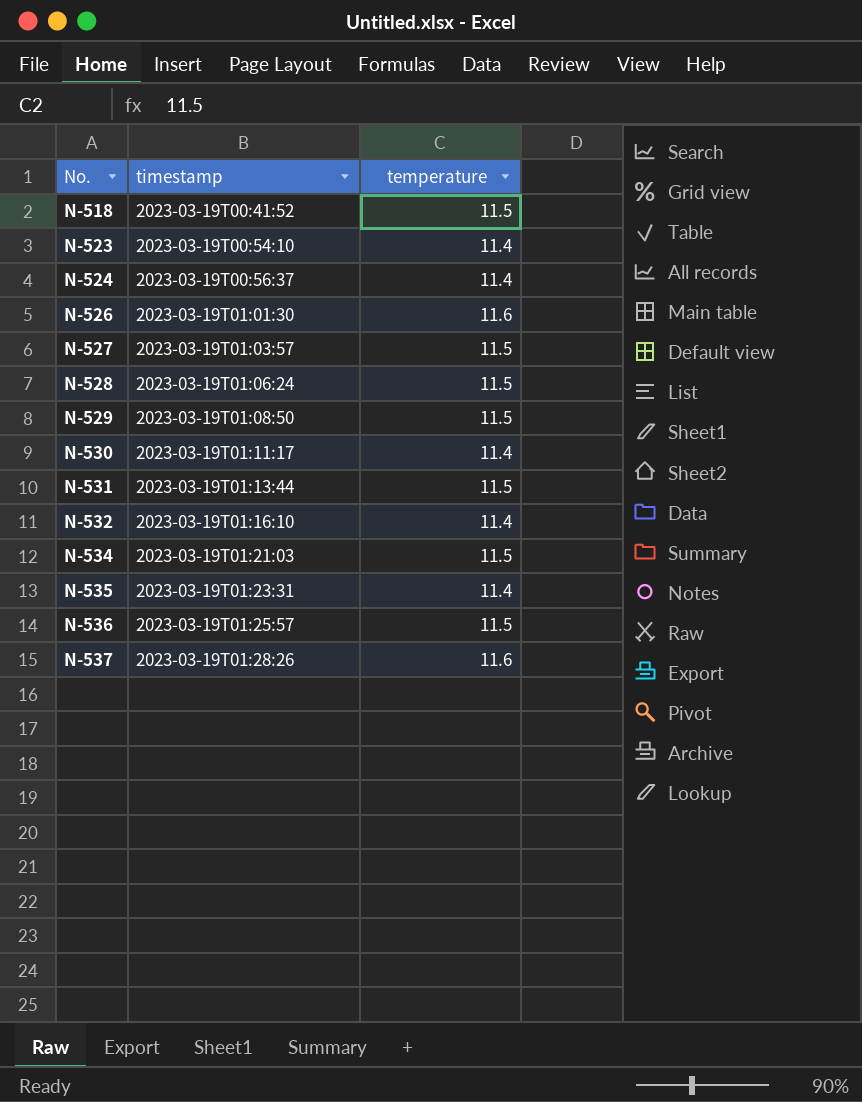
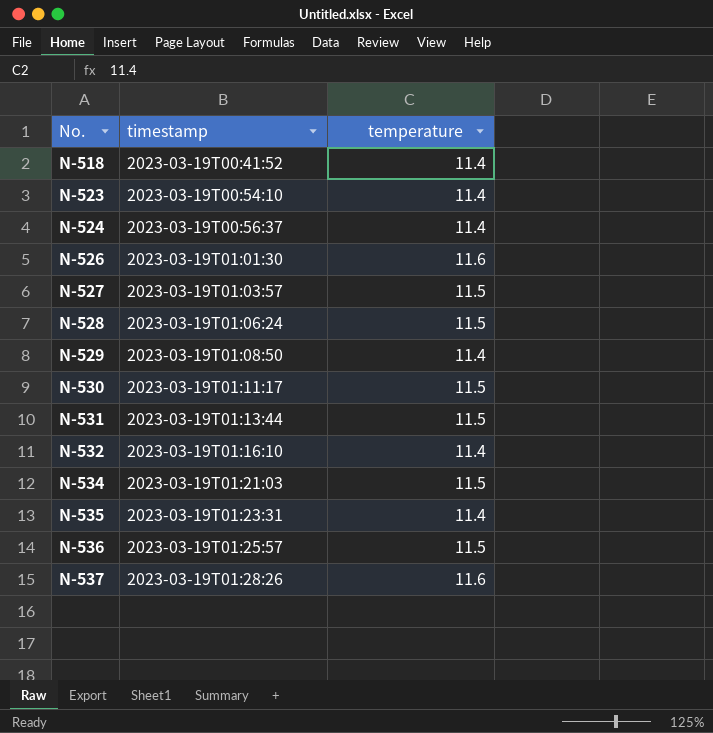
N-518 | temperature: 11.5 -> 11.4
N-529 | temperature: 11.5 -> 11.4
N-530 | temperature: 11.4 -> 11.5

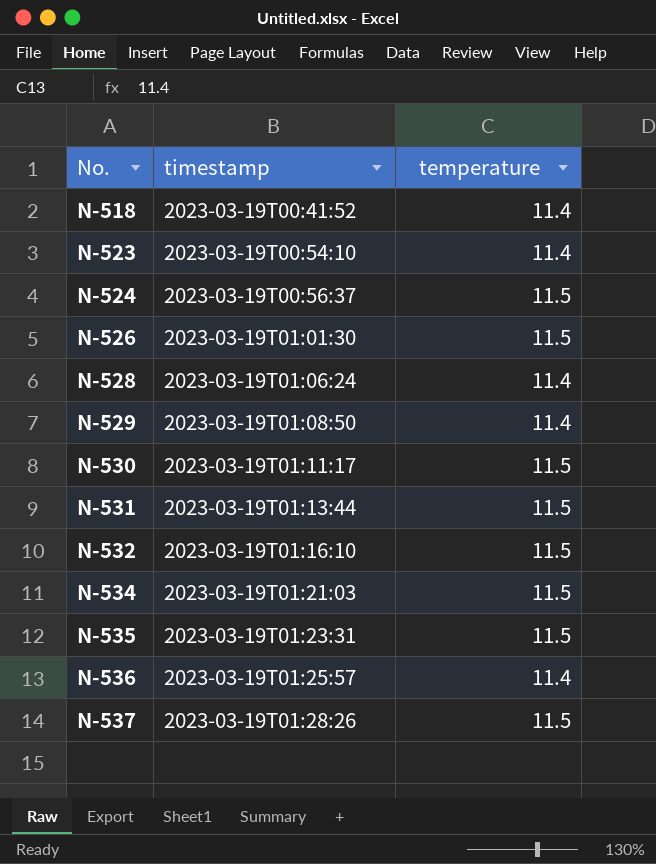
row N-527: 2023-03-19T01:03:57 | 11.5 -> none
N-524 | temperature: 11.4 -> 11.5
N-526 | temperature: 11.6 -> 11.5
N-528 | temperature: 11.5 -> 11.4
N-532 | temperature: 11.4 -> 11.5
N-535 | temperature: 11.4 -> 11.5
N-536 | temperature: 11.5 -> 11.4
N-537 | temperature: 11.6 -> 11.5

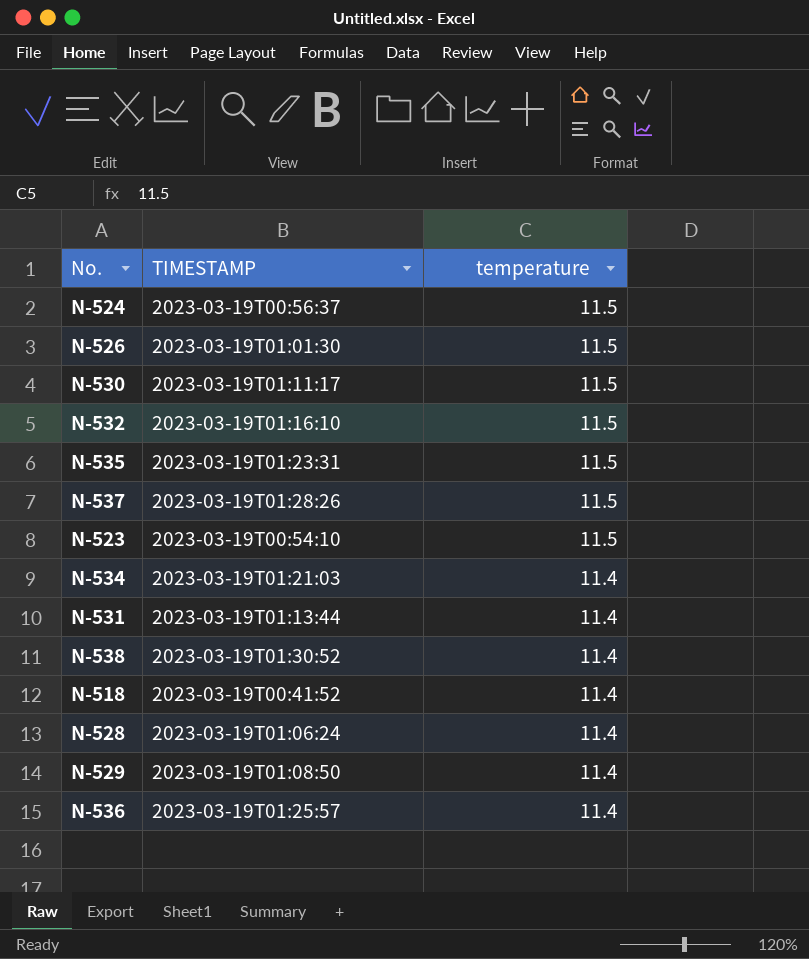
row order: No. ascending -> temperature descending
column name: timestamp -> TIMESTAMP
N-523 | temperature: 11.4 -> 11.5
N-534 | temperature: 11.5 -> 11.4
N-531 | temperature: 11.5 -> 11.4
row N-538: none -> 2023-03-19T01:30:52 | 11.4

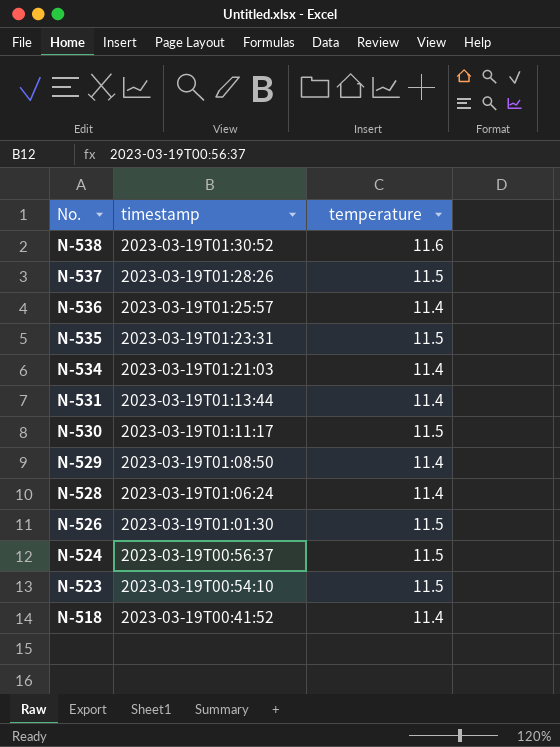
row order: temperature descending -> No. descending
column name: TIMESTAMP -> timestamp
row N-532: 2023-03-19T01:16:10 | 11.5 -> none
N-538 | temperature: 11.4 -> 11.6

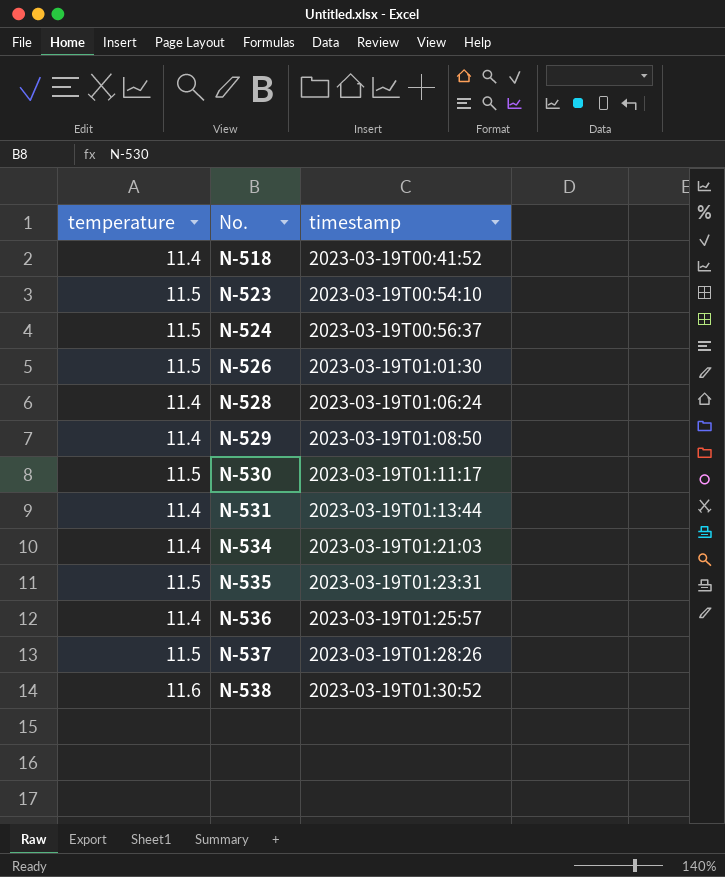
row order: No. descending -> No. ascending
column temperature | position: 3 -> 1

